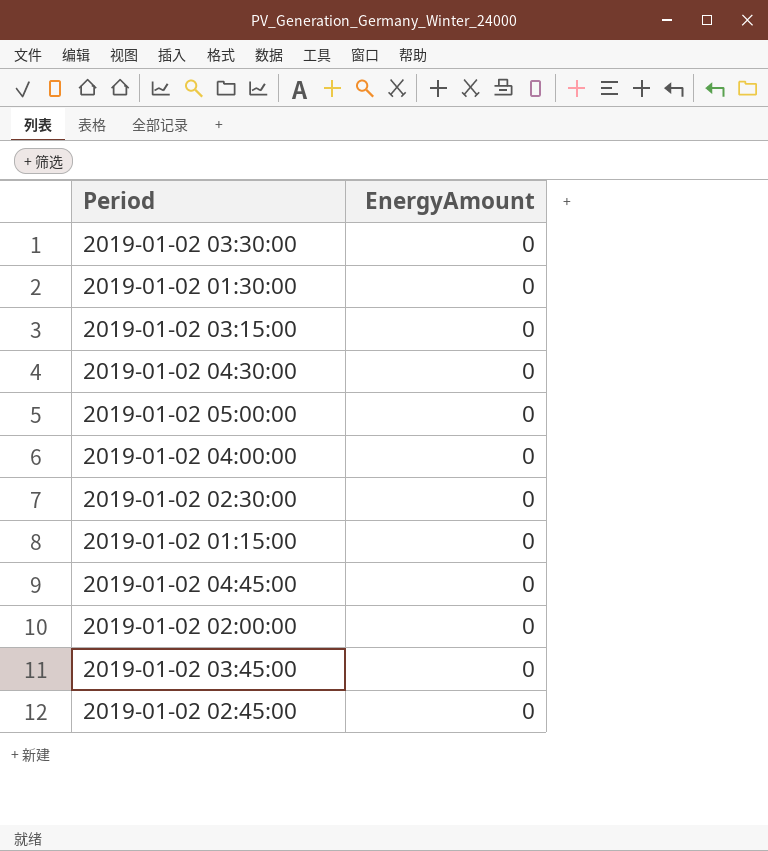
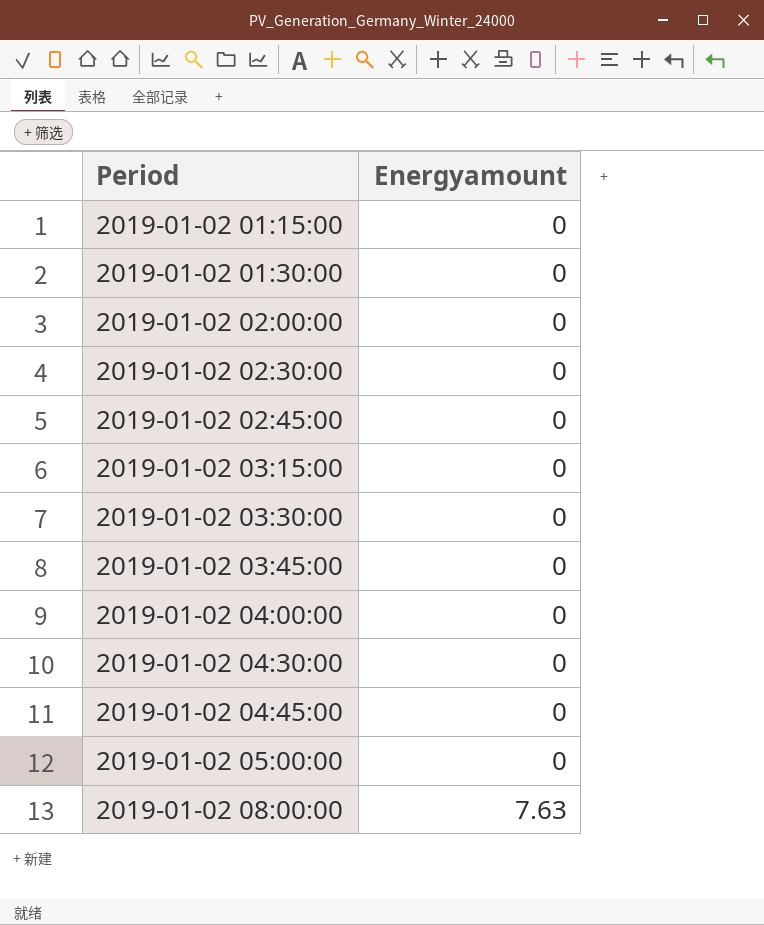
row order: none -> Period ascending
column name: EnergyAmount -> Energyamount
row 2019-01-02 08:00:00: none -> 7.63

